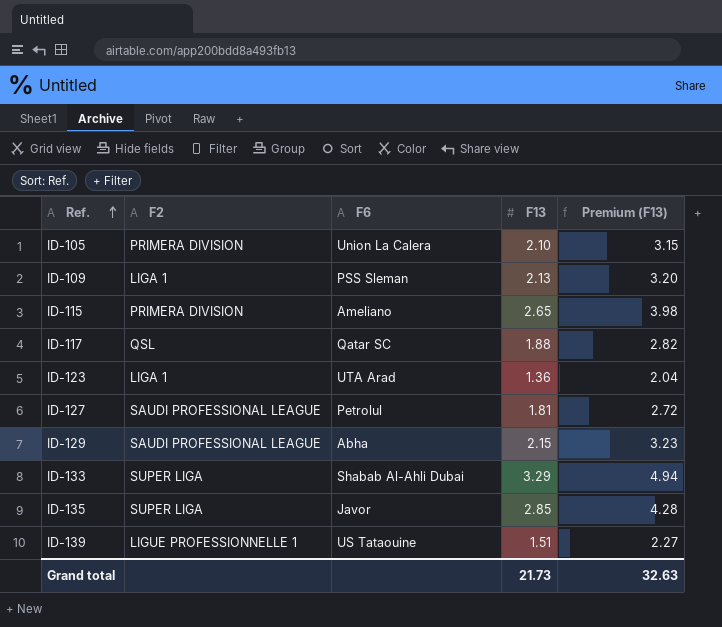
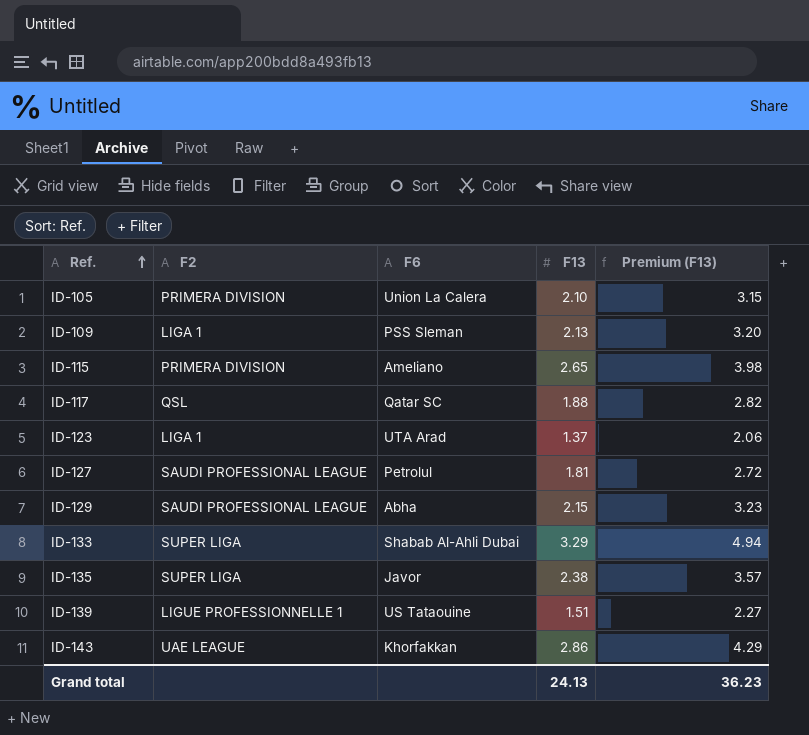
ID-123 | F13: 1.36 -> 1.37
ID-123 | Premium (F13): 2.04 -> 2.06
ID-135 | F13: 2.85 -> 2.38
ID-135 | Premium (F13): 4.28 -> 3.57
row ID-143: none -> UAE LEAGUE | Khorfakkan | 2.86 | 4.29
Grand total | F13: 21.73 -> 24.13
Grand total | Premium (F13): 32.63 -> 36.23

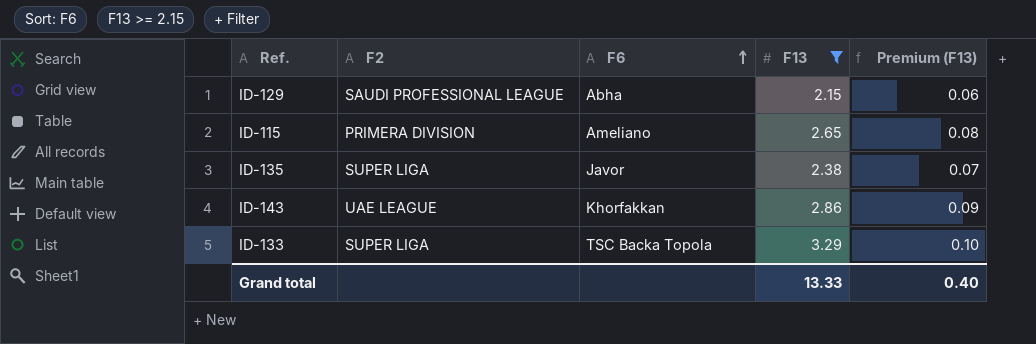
filter: none -> F13 >= 2.15
row order: Ref. ascending -> F6 ascending
column Premium (F13) | formula: [F13] * 1.5 -> [F13] * 0.03
ID-133 | F6: Shabab Al-Ahli Dubai -> TSC Backa Topola
Grand total | F13: 24.13 -> 13.33
Grand total | Premium (F13): 36.23 -> 0.40

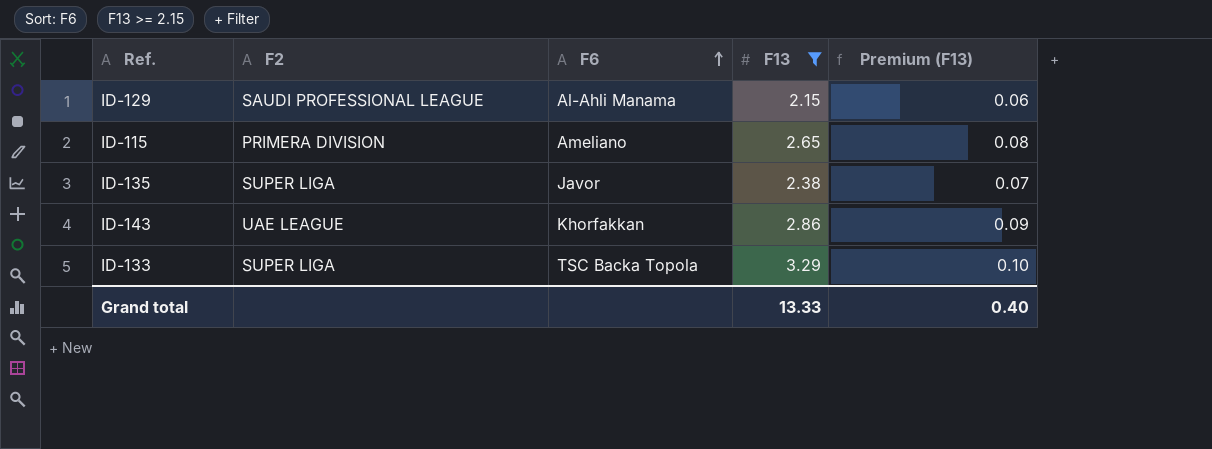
ID-129 | F6: Abha -> Al-Ahli Manama

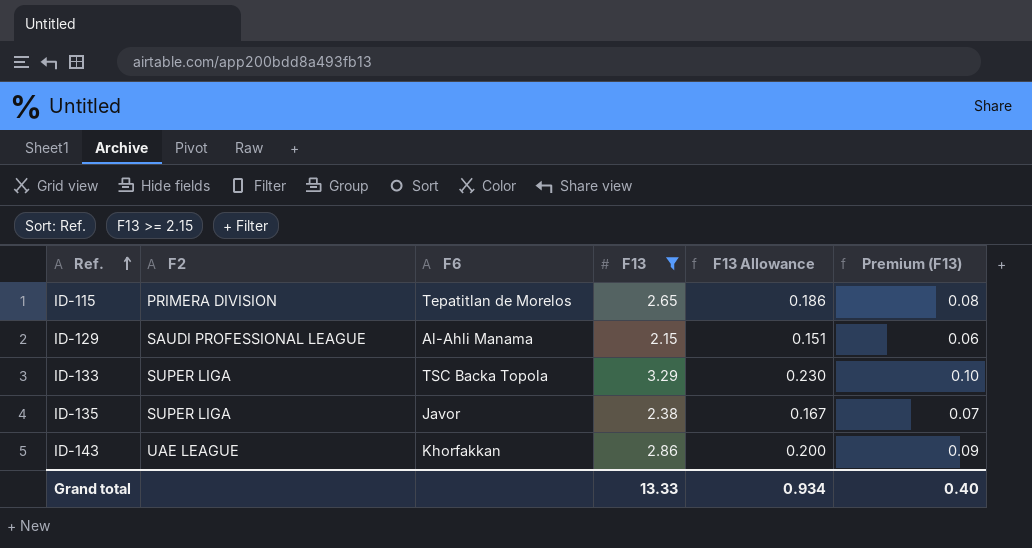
row order: F6 ascending -> Ref. ascending
column F13 Allowance | formula: none -> [F13] * 0.07
ID-115 | F6: Ameliano -> Tepatitlan de Morelos

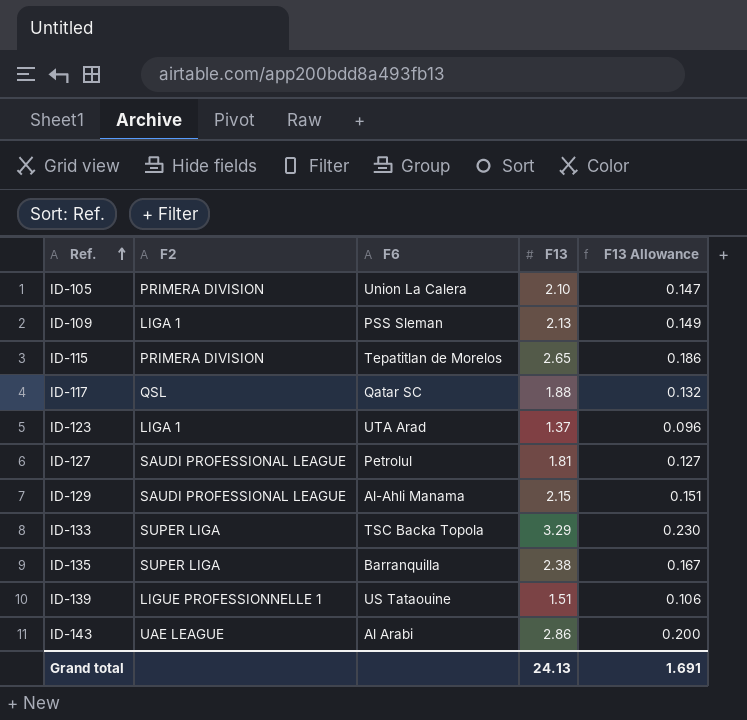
filter: F13 >= 2.15 -> none
column Premium (F13) | formula: [F13] * 0.03 -> none
ID-135 | F6: Javor -> Barranquilla
ID-143 | F6: Khorfakkan -> Al Arabi
Grand total | F13: 13.33 -> 24.13
Grand total | F13 Allowance: 0.934 -> 1.691

